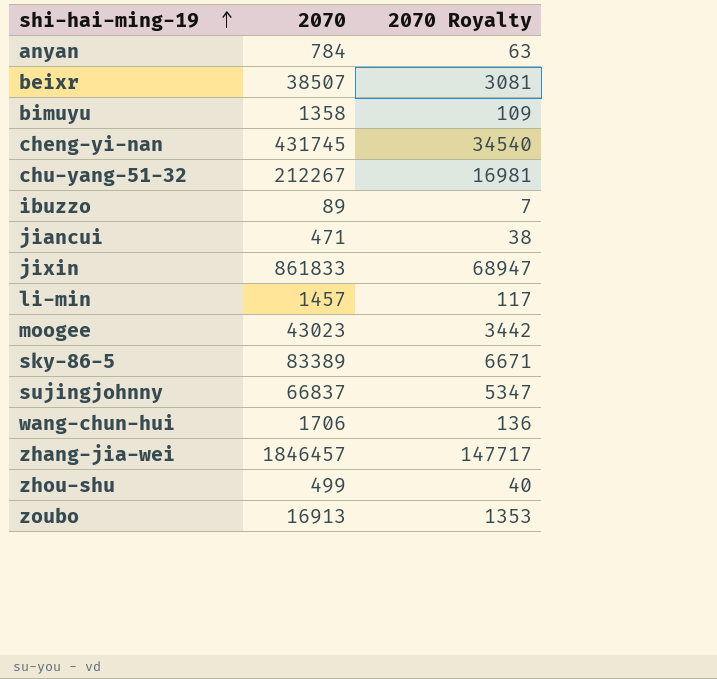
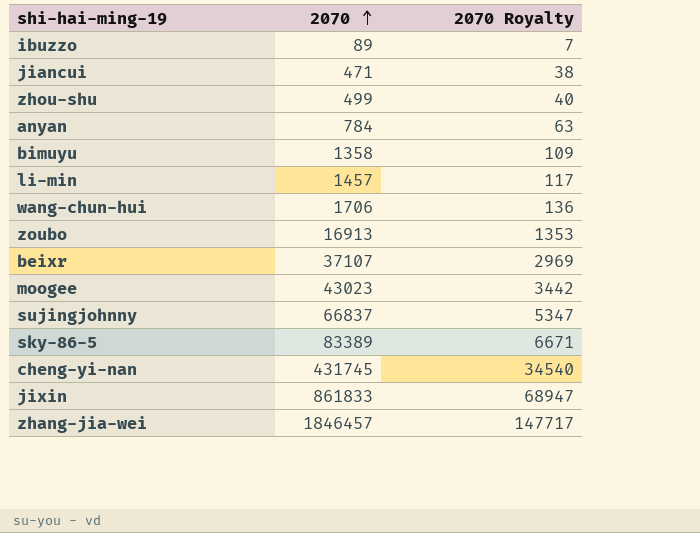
row order: shi-hai-ming-19 ascending -> 2070 ascending
row chu-yang-51-32: 212267 | 16981 -> none
beixr | 2070: 38507 -> 37107
beixr | 2070 Royalty: 3081 -> 2969

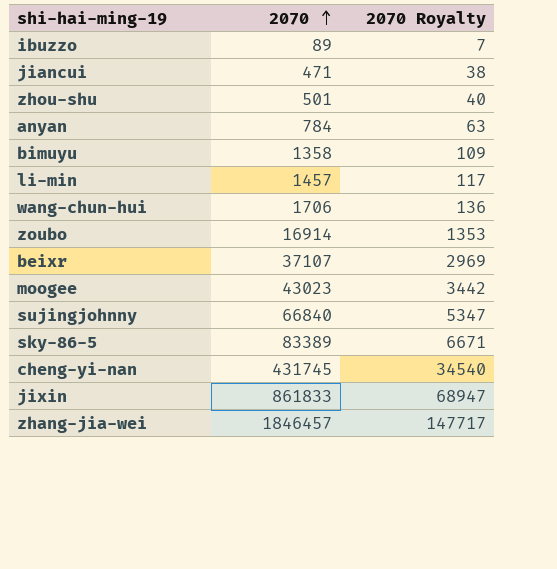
zhou-shu | 2070: 499 -> 501
zoubo | 2070: 16913 -> 16914
sujingjohnny | 2070: 66837 -> 66840

